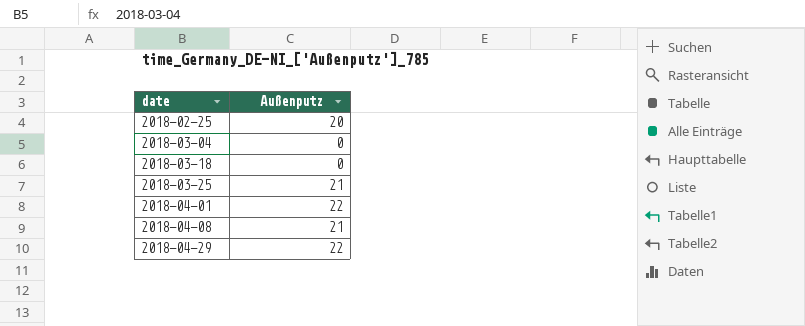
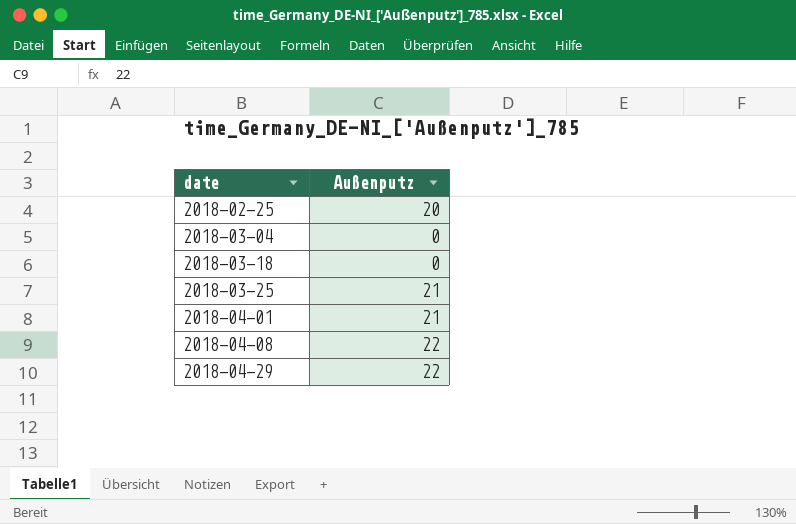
2018-04-01 | Außenputz: 22 -> 21
2018-04-08 | Außenputz: 21 -> 22

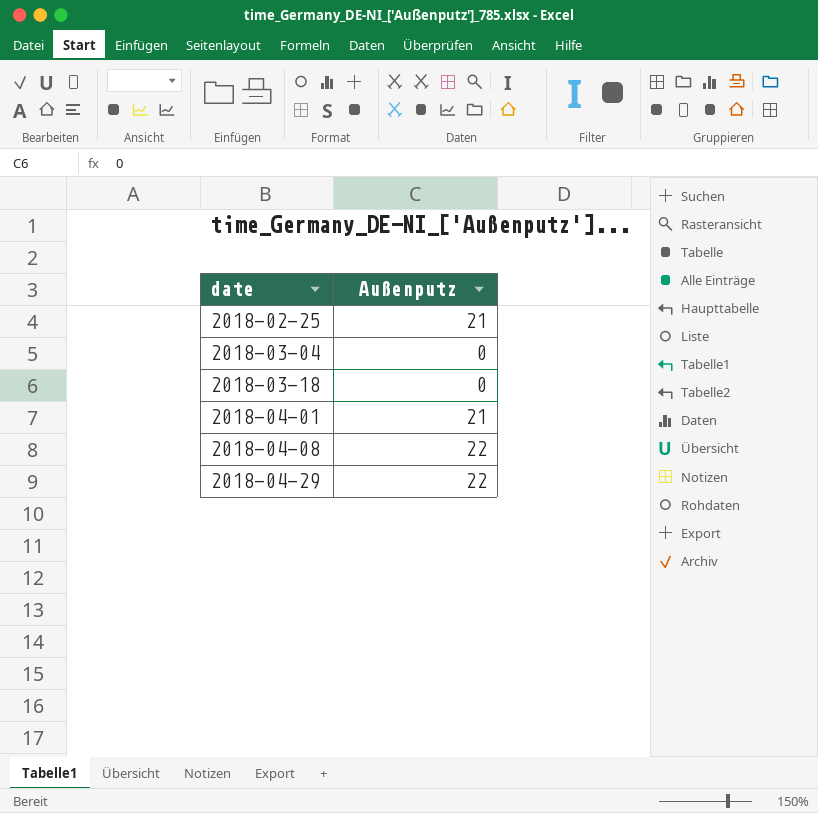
row 2018-03-25: 21 -> none
2018-02-25 | Außenputz: 20 -> 21

